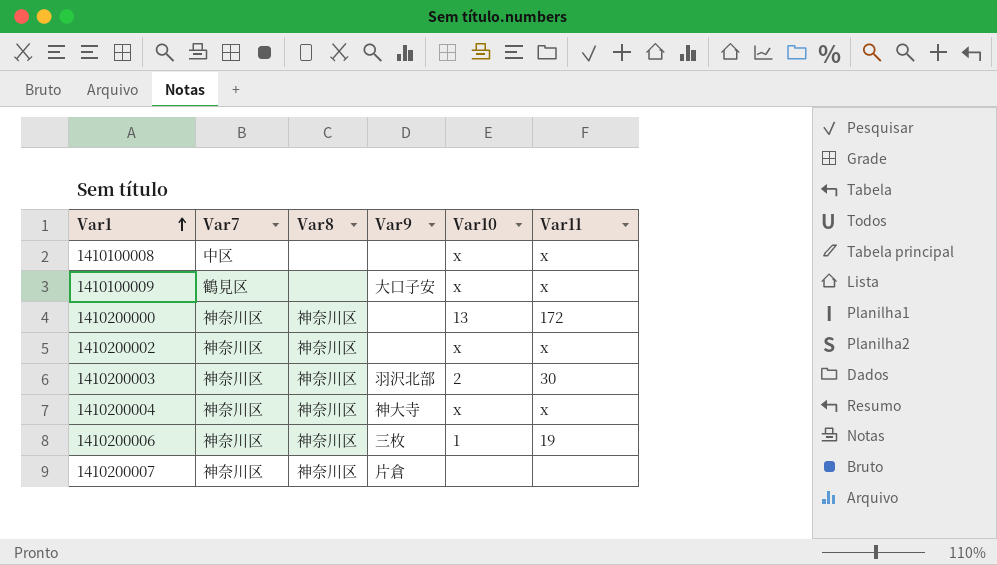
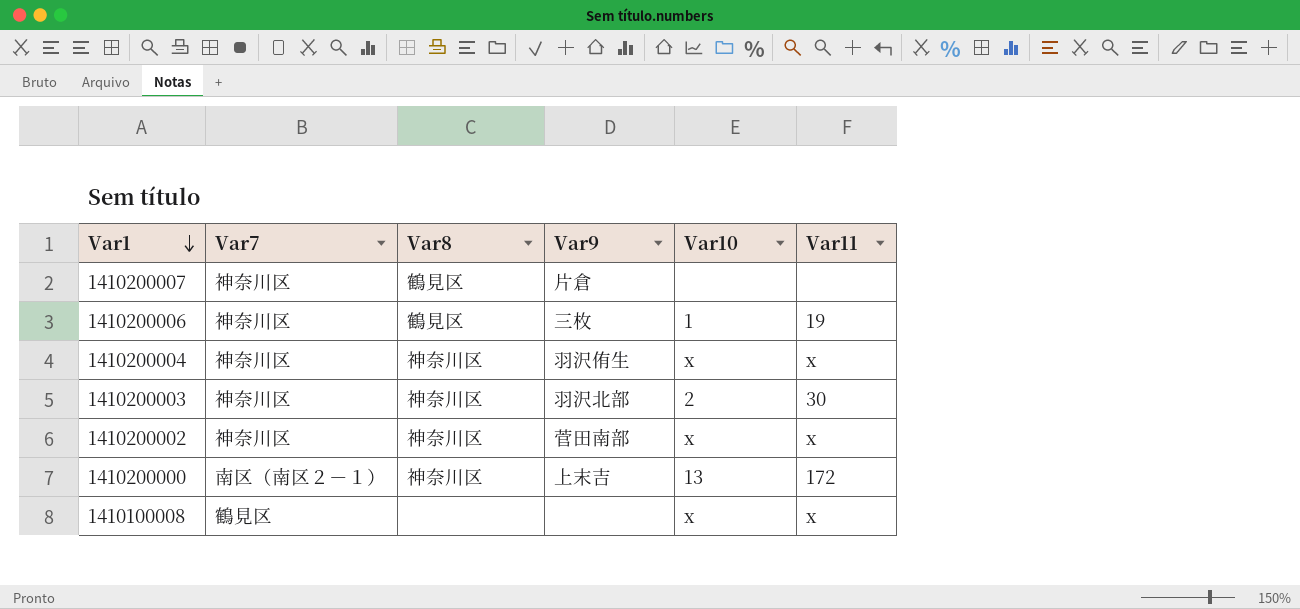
row order: Var1 ascending -> Var1 descending
row 1410100009: 鶴見区 | none | 大口子安 | x | x -> none
1410200007 | Var8: 神奈川区 -> 鶴見区
1410200006 | Var8: 神奈川区 -> 鶴見区
1410200004 | Var9: 神大寺 -> 羽沢侑生
1410200002 | Var9: none -> 菅田南部
1410200000 | Var7: 神奈川区 -> 南区（南区２－１）
1410200000 | Var9: none -> 上末吉
1410100008 | Var7: 中区 -> 鶴見区

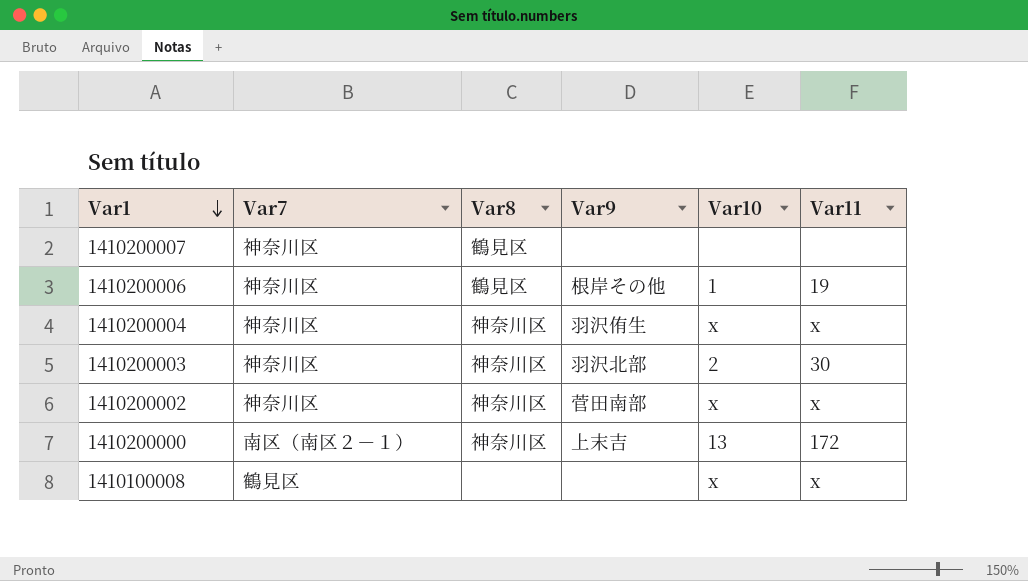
1410200007 | Var9: 片倉 -> none
1410200006 | Var9: 三枚 -> 根岸その他

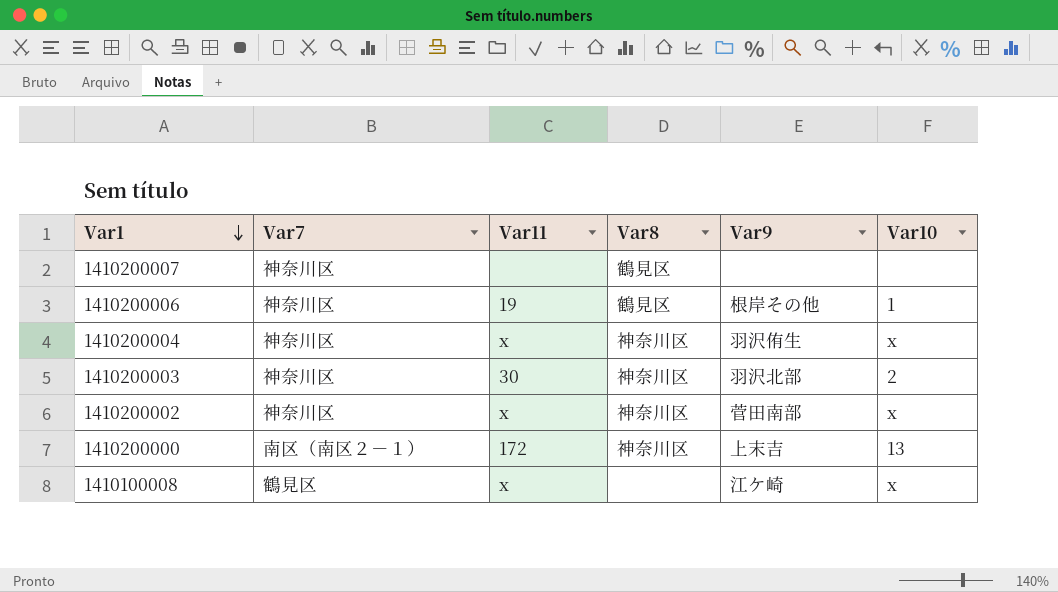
column Var11 | position: 6 -> 3
1410100008 | Var9: none -> 江ケ崎

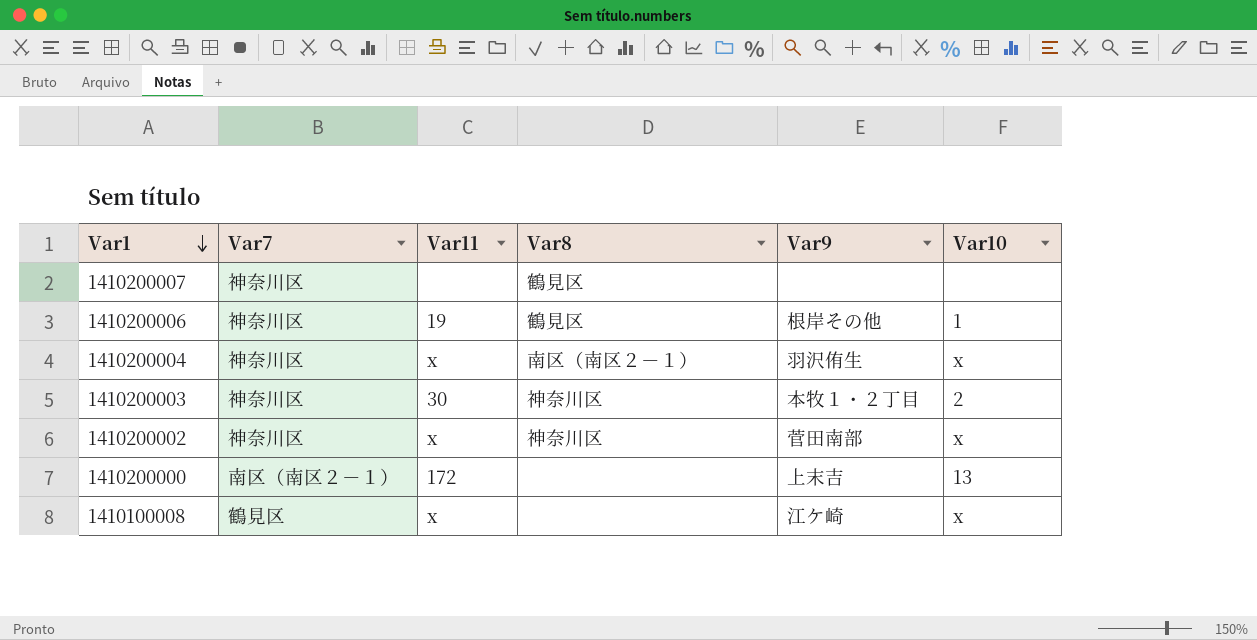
1410200004 | Var8: 神奈川区 -> 南区（南区２－１）
1410200003 | Var9: 羽沢北部 -> 本牧１・２丁目
1410200000 | Var8: 神奈川区 -> none

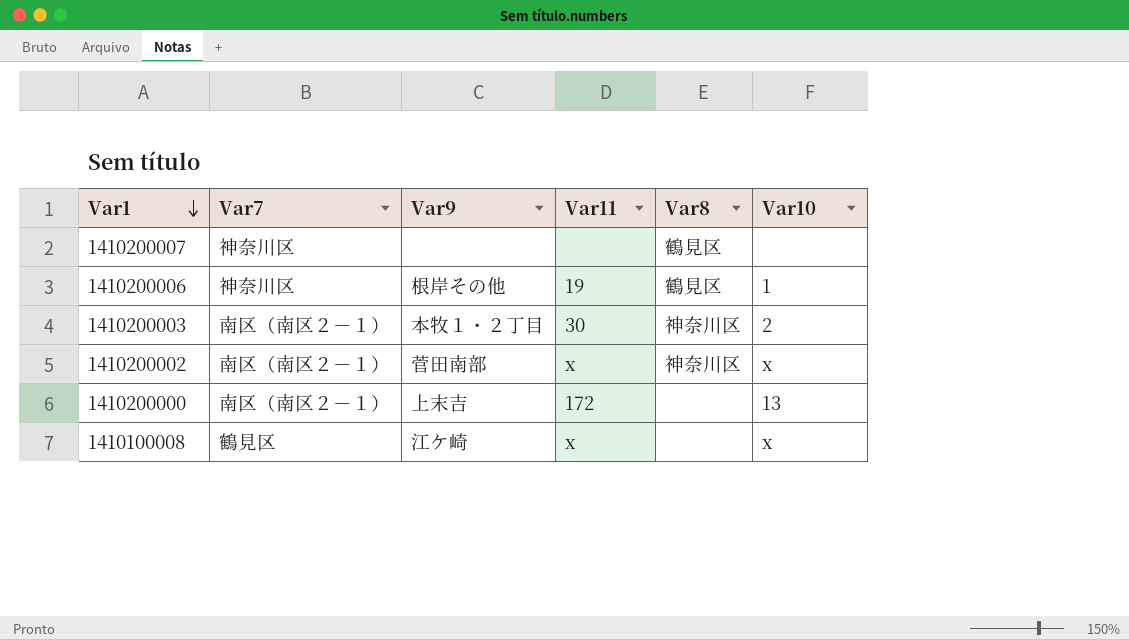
column Var9 | position: 5 -> 3
row 1410200004: 神奈川区 | x | 南区（南区２－１） | 羽沢侑生 | x -> none
1410200003 | Var7: 神奈川区 -> 南区（南区２－１）
1410200002 | Var7: 神奈川区 -> 南区（南区２－１）

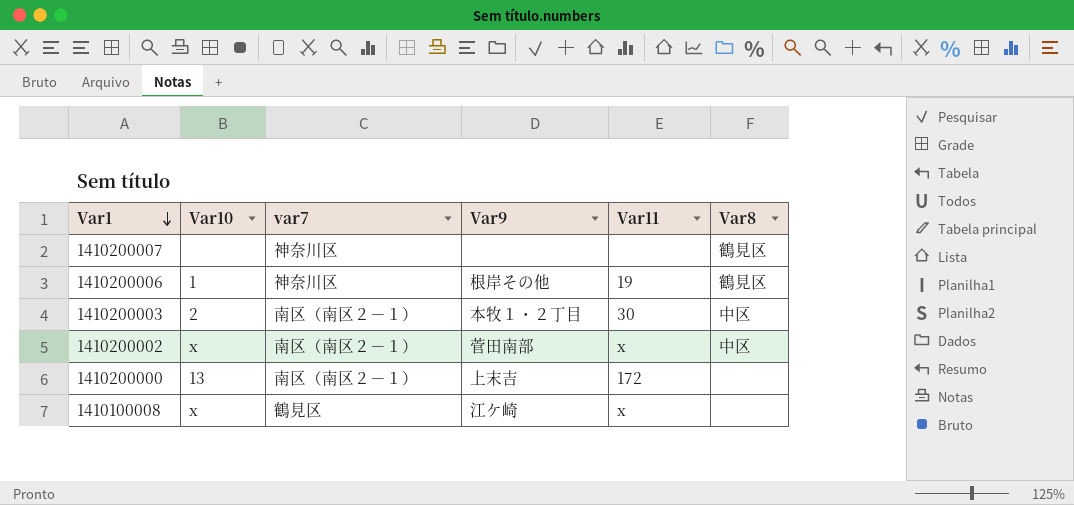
column Var10 | position: 6 -> 2
column name: Var7 -> var7
1410200003 | Var8: 神奈川区 -> 中区
1410200002 | Var8: 神奈川区 -> 中区

